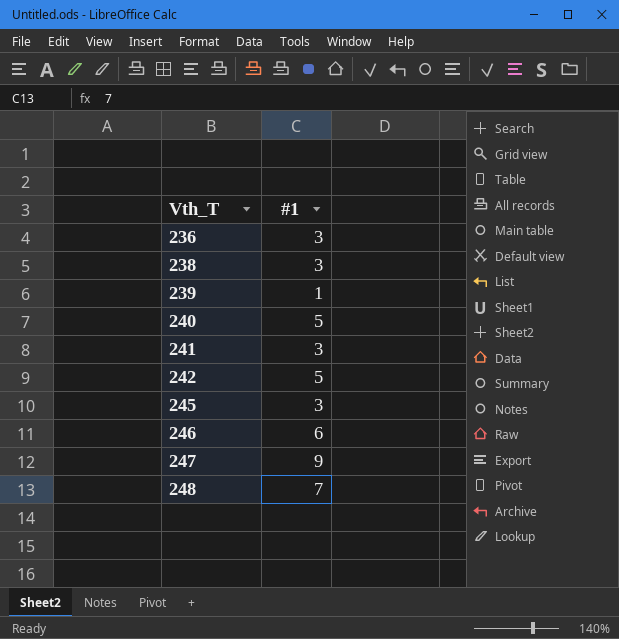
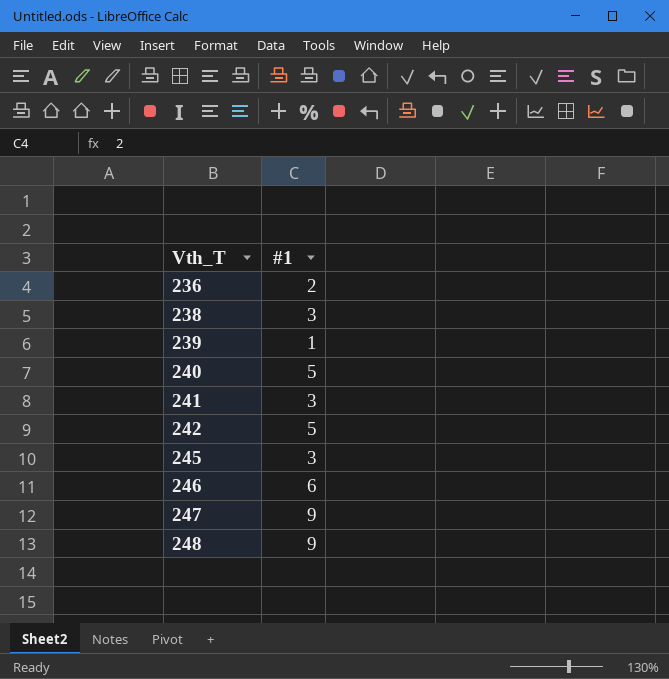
236 | #1: 3 -> 2
248 | #1: 7 -> 9

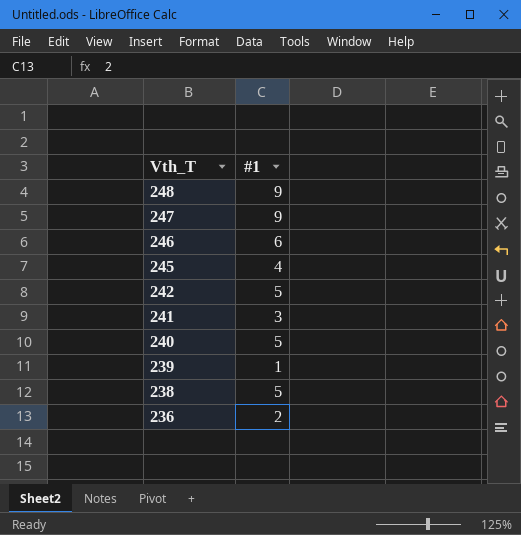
row order: Vth_T ascending -> Vth_T descending
245 | #1: 3 -> 4
238 | #1: 3 -> 5

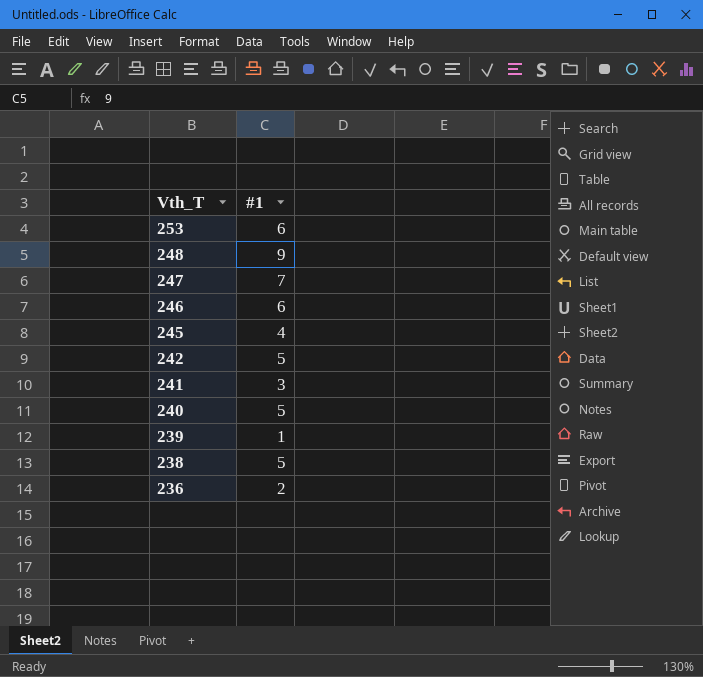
row 253: none -> 6
247 | #1: 9 -> 7

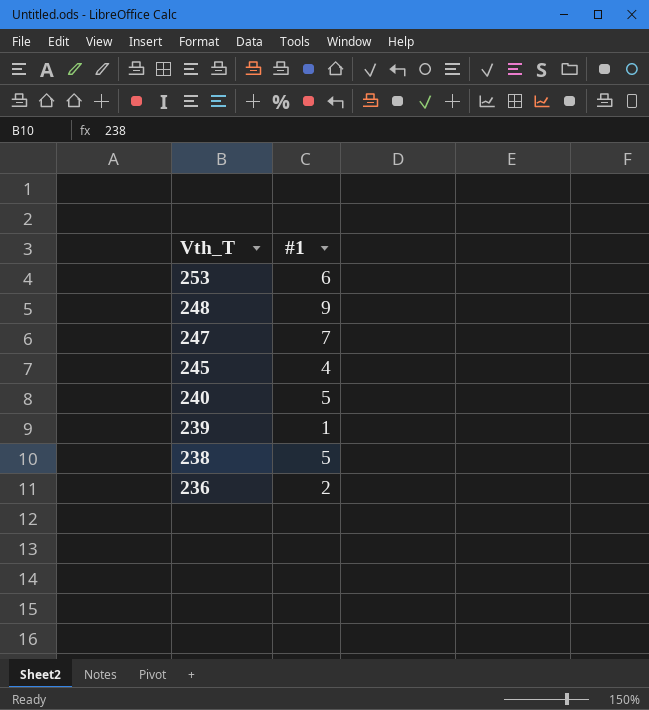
row 246: 6 -> none
row 242: 5 -> none
row 241: 3 -> none

